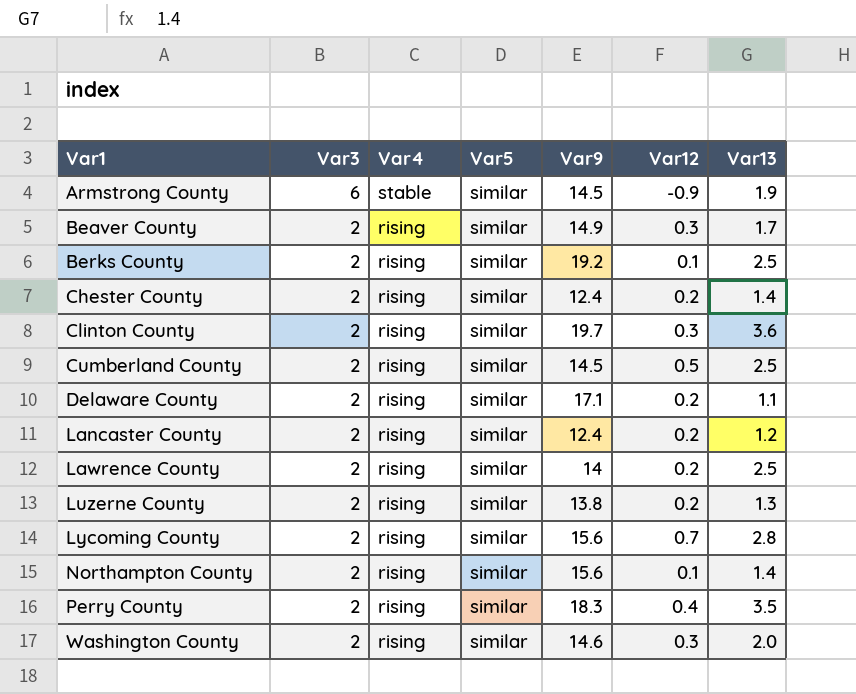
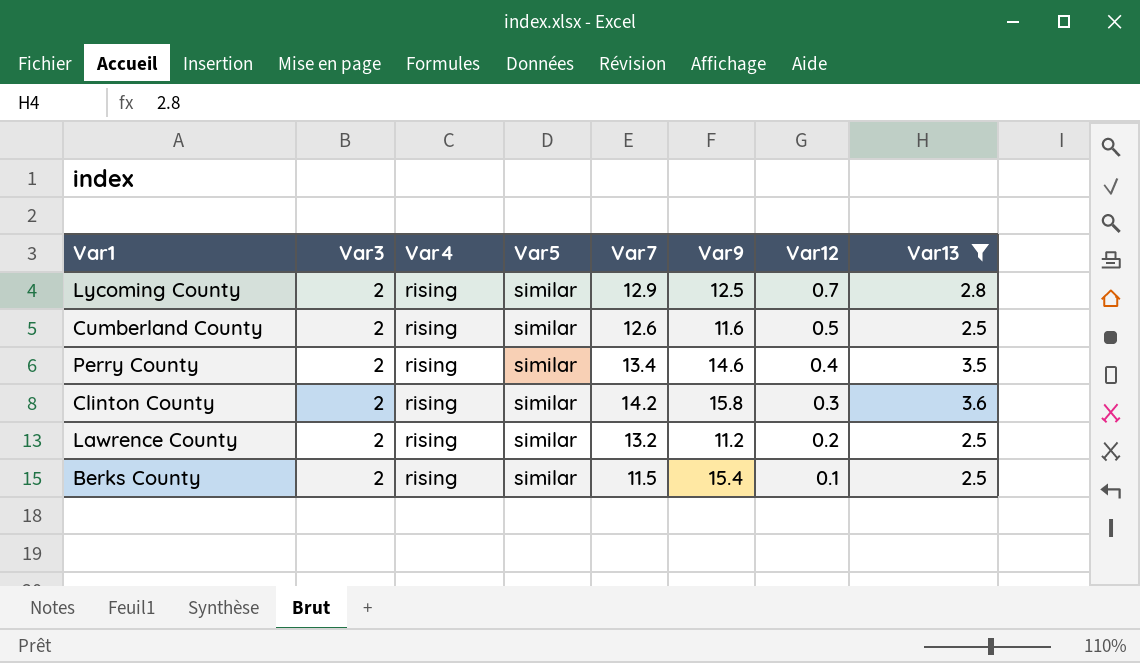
filter: none -> Var13 >= 2.5
row order: Var1 ascending -> Var12 descending
column Var7 | position: none -> 5
Lycoming County | Var9: 15.6 -> 12.5
Cumberland County | Var9: 14.5 -> 11.6
Perry County | Var9: 18.3 -> 14.6
Clinton County | Var9: 19.7 -> 15.8
Lawrence County | Var9: 14 -> 11.2
Berks County | Var9: 19.2 -> 15.4

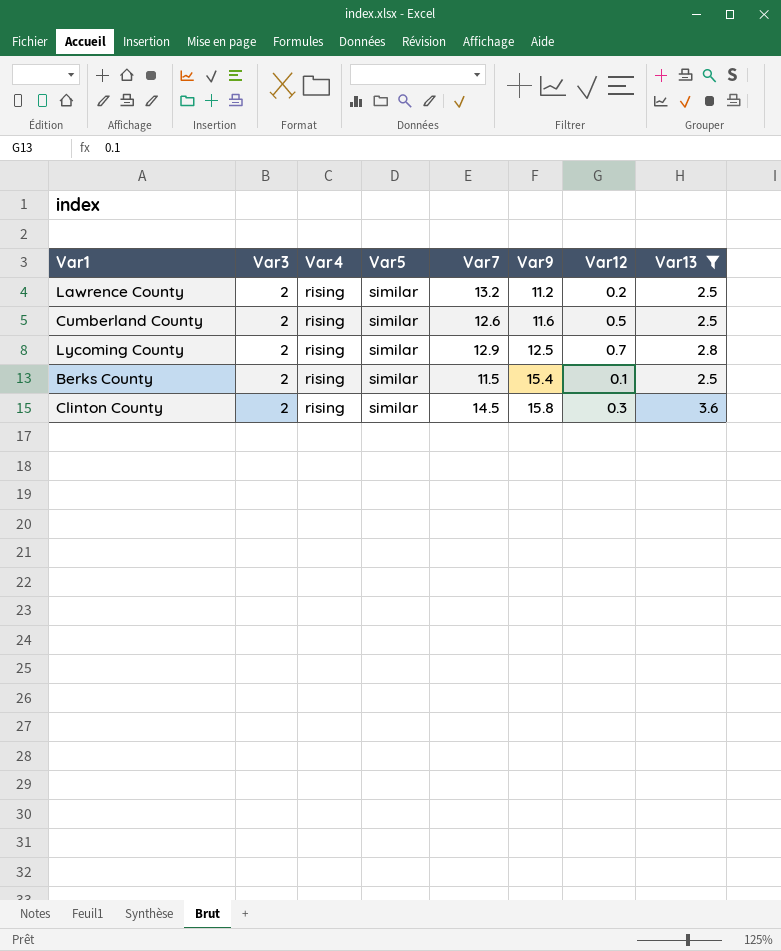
row order: Var12 descending -> Var9 ascending
row Perry County: 2 | rising | similar | 13.4 | 14.6 | 0.4 | 3.5 -> none
Clinton County | Var7: 14.2 -> 14.5

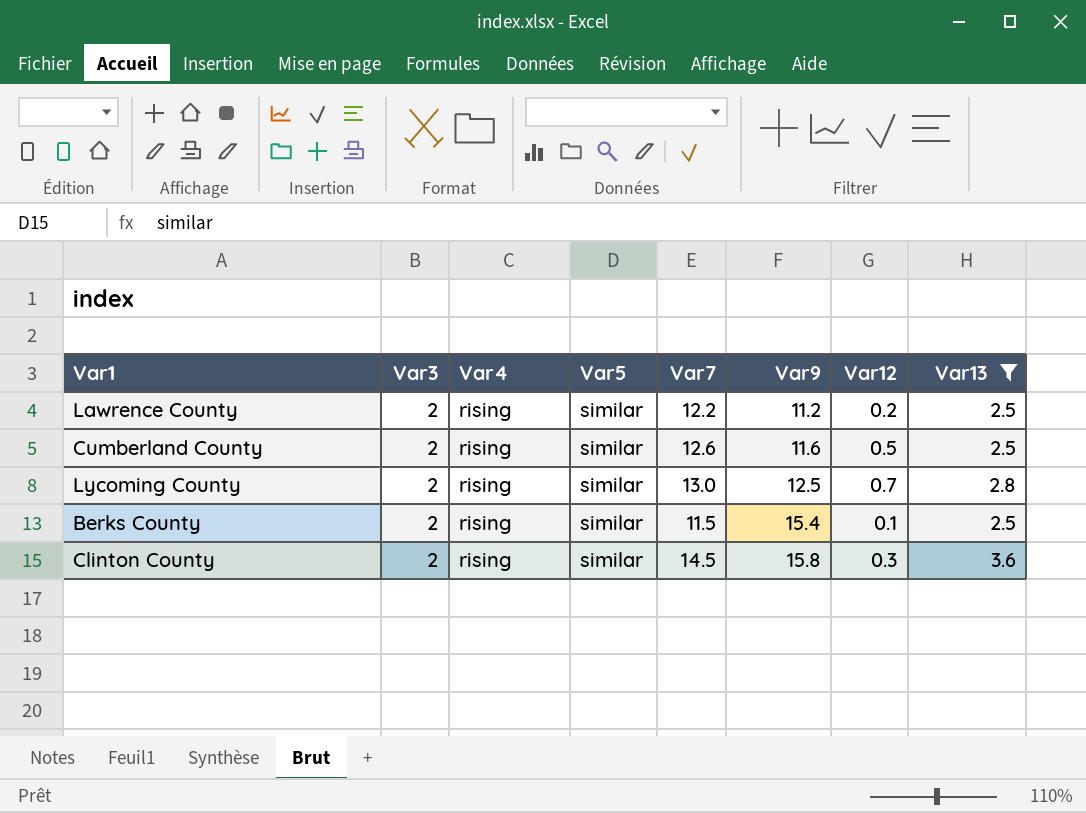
Lawrence County | Var7: 13.2 -> 12.2
Lycoming County | Var7: 12.9 -> 13.0

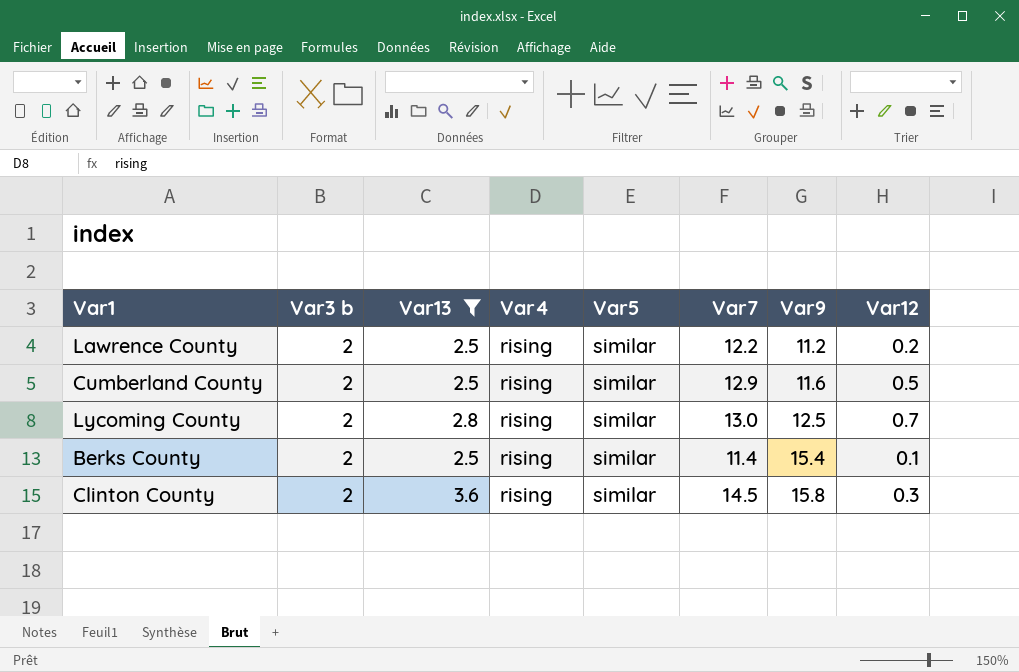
column name: Var3 -> Var3 b
column Var13 | position: 8 -> 3
Cumberland County | Var7: 12.6 -> 12.9
Berks County | Var7: 11.5 -> 11.4

